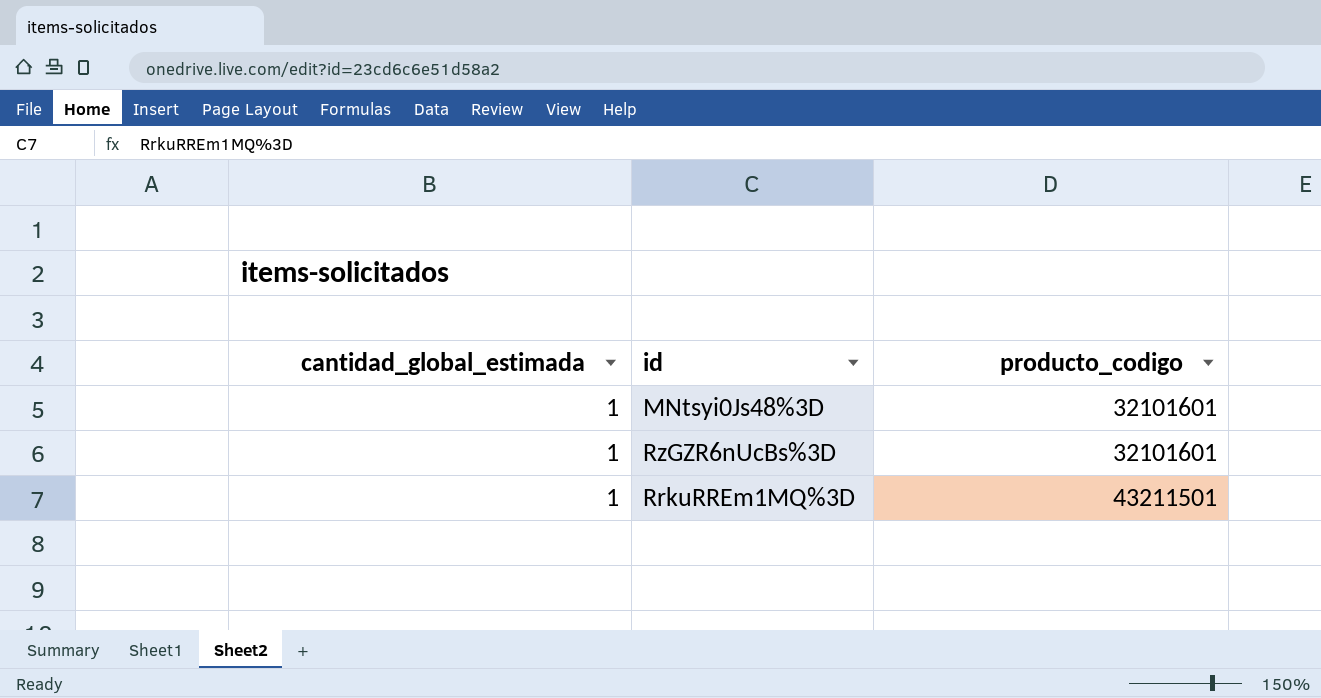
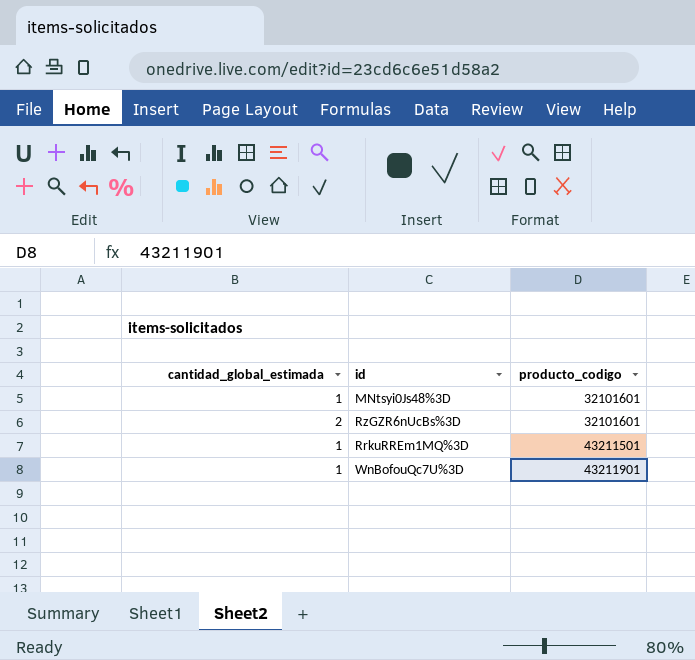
RzGZR6nUcBs%3D | cantidad_global_estimada: 1 -> 2
row WnBofouQc7U%3D: none -> 1 | 43211901

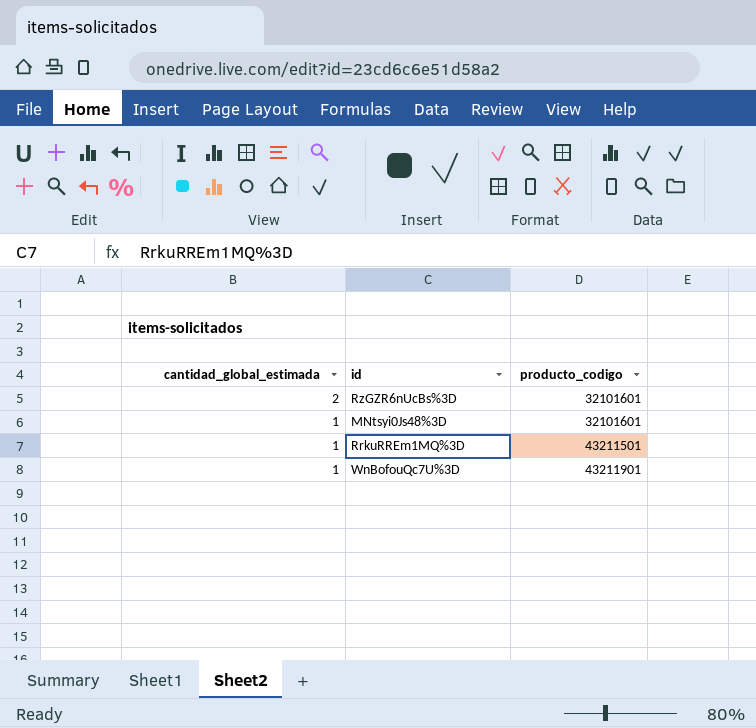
row order: producto_codigo ascending -> cantidad_global_estimada descending

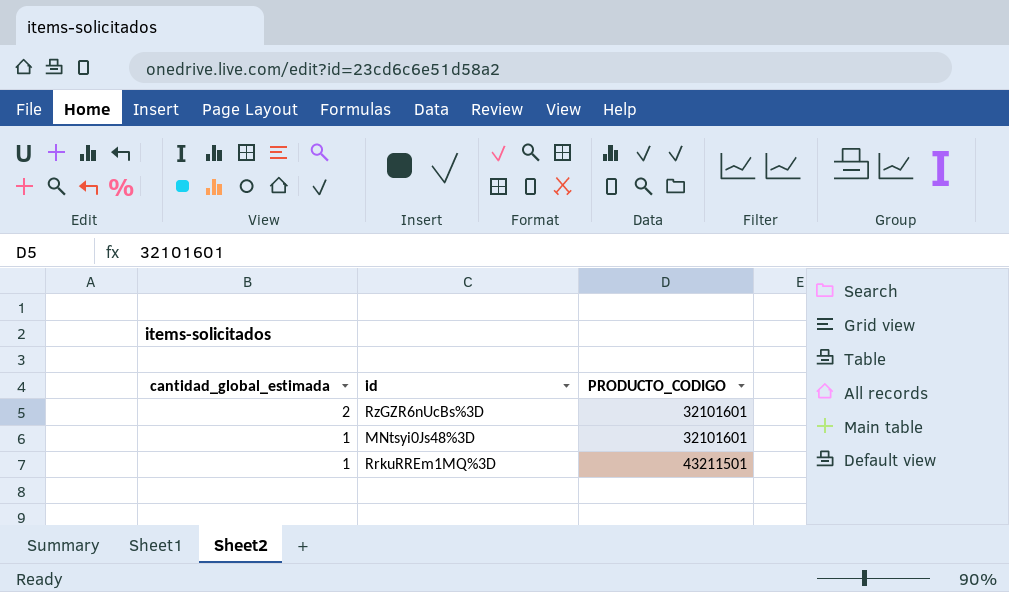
column name: producto_codigo -> PRODUCTO_CODIGO
row WnBofouQc7U%3D: 1 | 43211901 -> none

